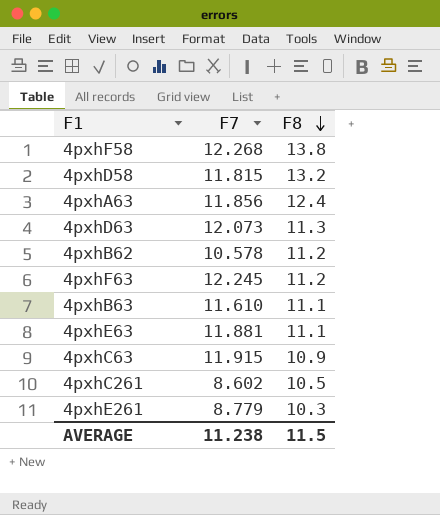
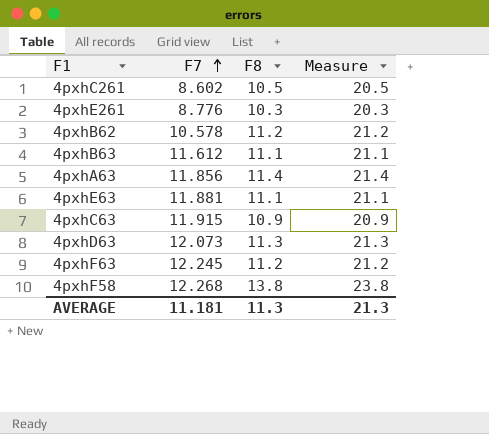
row order: F8 descending -> F7 ascending
column Measure | formula: none -> [F8] + 10
row 4pxhD58: 11.815 | 13.2 -> none
4pxhE261 | F7: 8.779 -> 8.776
4pxhB63 | F7: 11.610 -> 11.612
4pxhA63 | F8: 12.4 -> 11.4
AVERAGE | F7: 11.238 -> 11.181
AVERAGE | F8: 11.5 -> 11.3

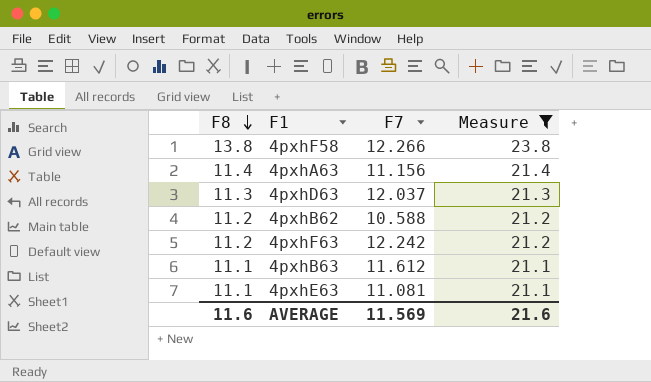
filter: none -> Measure >= 21.1
row order: F7 ascending -> F8 descending
column F8 | position: 3 -> 1
4pxhF58 | F7: 12.268 -> 12.266
4pxhA63 | F7: 11.856 -> 11.156
4pxhD63 | F7: 12.073 -> 12.037
4pxhB62 | F7: 10.578 -> 10.588
4pxhF63 | F7: 12.245 -> 12.242
4pxhE63 | F7: 11.881 -> 11.081
AVERAGE | F8: 11.3 -> 11.6
AVERAGE | F7: 11.181 -> 11.569
AVERAGE | Measure: 21.3 -> 21.6

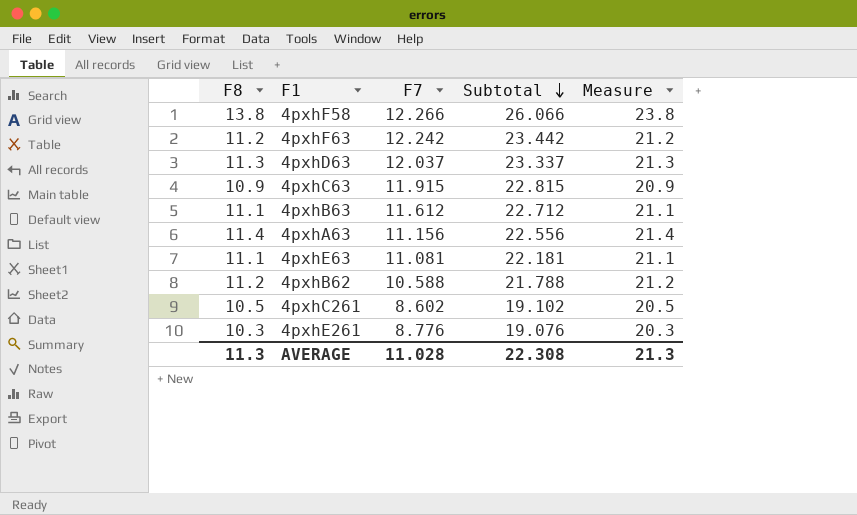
filter: Measure >= 21.1 -> none
row order: F8 descending -> Subtotal descending
column Subtotal | formula: none -> [F8] + [F7]
AVERAGE | F8: 11.6 -> 11.3
AVERAGE | F7: 11.569 -> 11.028
AVERAGE | Measure: 21.6 -> 21.3

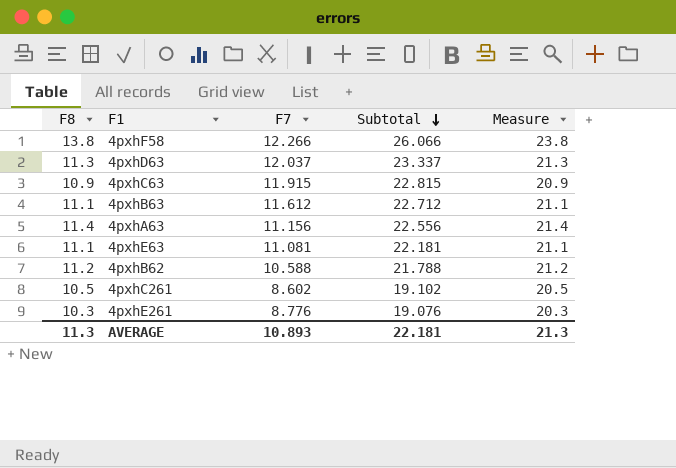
row 4pxhF63: 11.2 | 12.242 | 23.442 | 21.2 -> none
AVERAGE | F7: 11.028 -> 10.893
AVERAGE | Subtotal: 22.308 -> 22.181

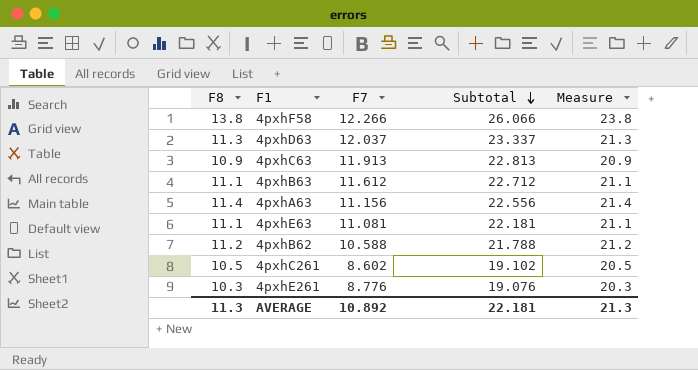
4pxhC63 | F7: 11.915 -> 11.913
4pxhC63 | Subtotal: 22.815 -> 22.813
AVERAGE | F7: 10.893 -> 10.892

